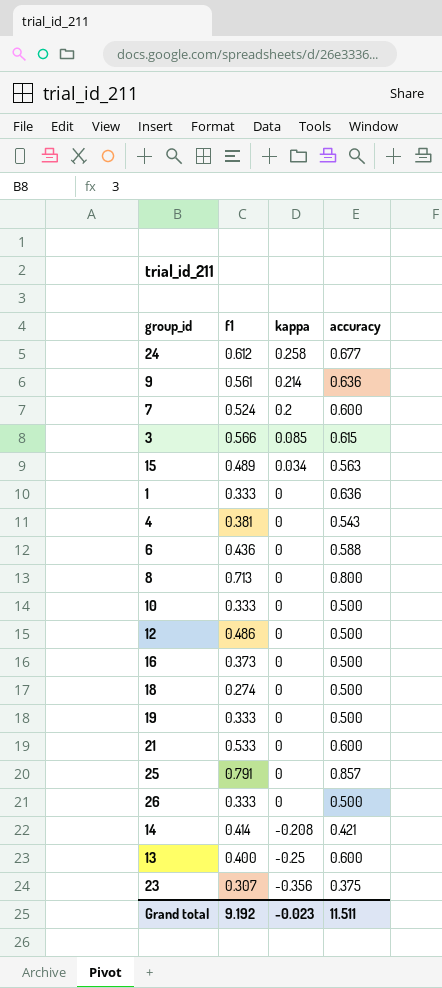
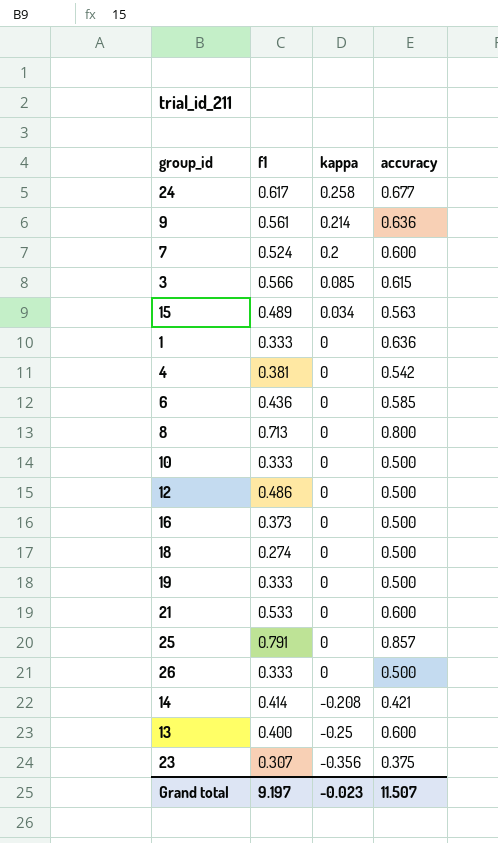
24 | f1: 0.612 -> 0.617
4 | accuracy: 0.543 -> 0.542
6 | accuracy: 0.588 -> 0.585
Grand total | f1: 9.192 -> 9.197
Grand total | accuracy: 11.511 -> 11.507

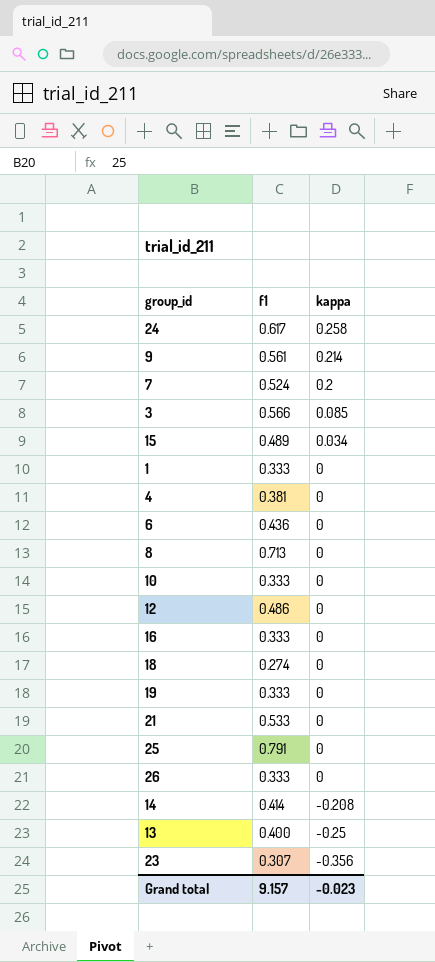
column accuracy | position: 4 -> none
16 | f1: 0.373 -> 0.333
Grand total | f1: 9.197 -> 9.157

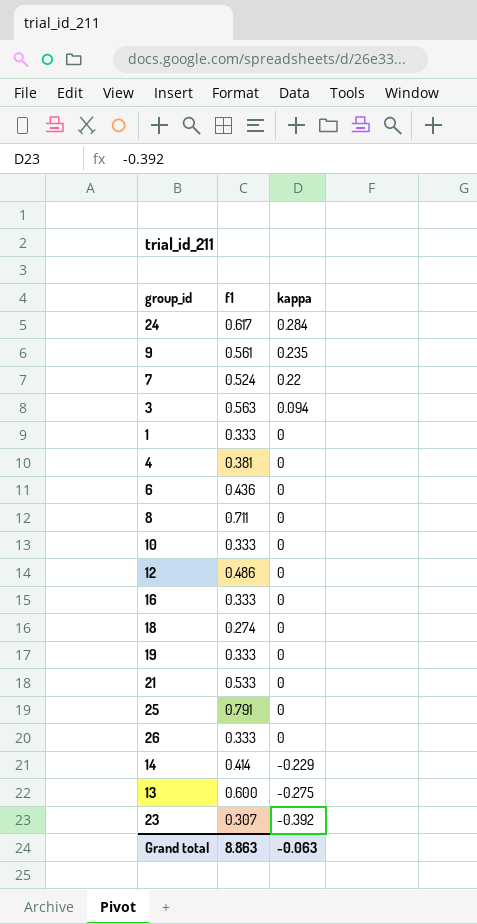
row 15: 0.489 | 0.034 -> none
24 | kappa: 0.258 -> 0.284
9 | kappa: 0.214 -> 0.235
7 | kappa: 0.2 -> 0.22
3 | f1: 0.566 -> 0.563
3 | kappa: 0.085 -> 0.094
8 | f1: 0.713 -> 0.711
14 | kappa: -0.208 -> -0.229
13 | f1: 0.400 -> 0.600
13 | kappa: -0.25 -> -0.275
23 | kappa: -0.356 -> -0.392
Grand total | f1: 9.157 -> 8.863
Grand total | kappa: -0.023 -> -0.063

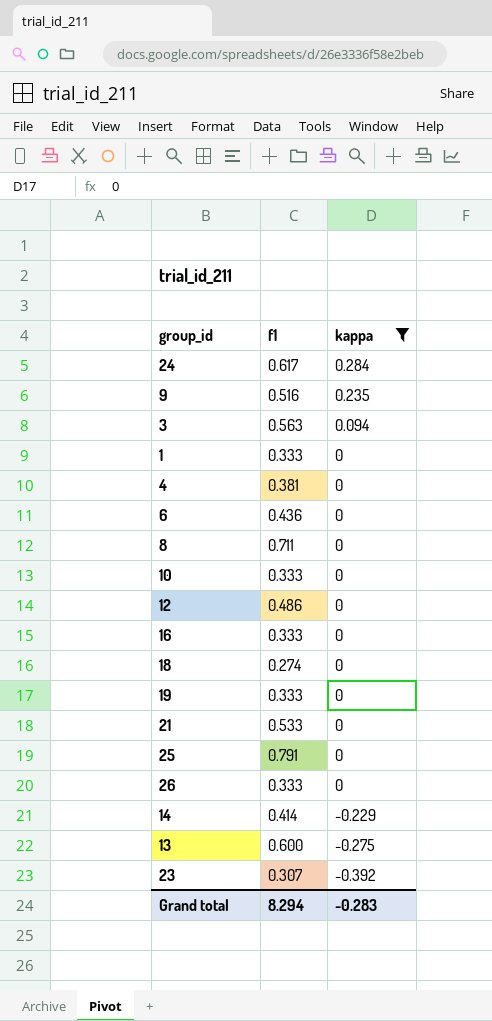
filter: none -> kappa != 0.22
9 | f1: 0.561 -> 0.516
Grand total | f1: 8.863 -> 8.294
Grand total | kappa: -0.063 -> -0.283

